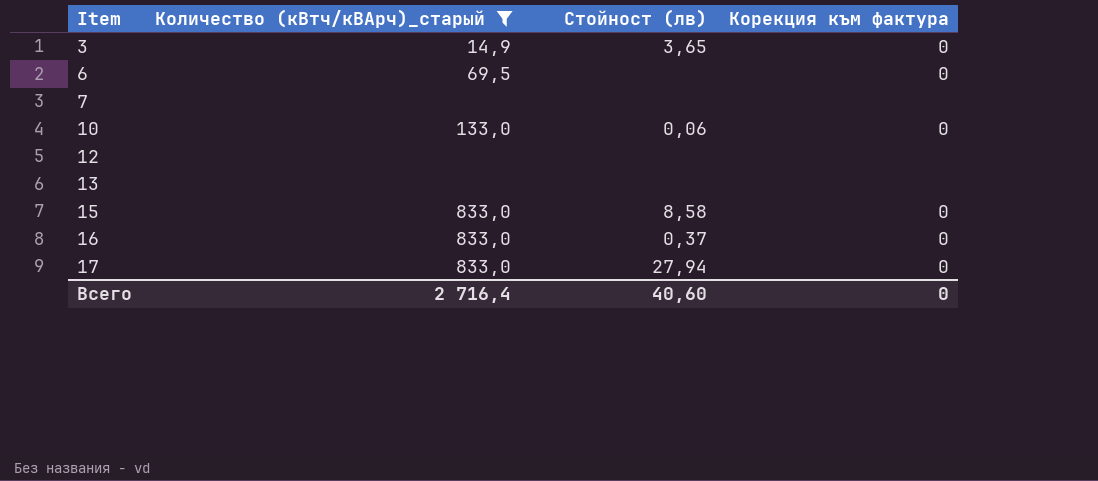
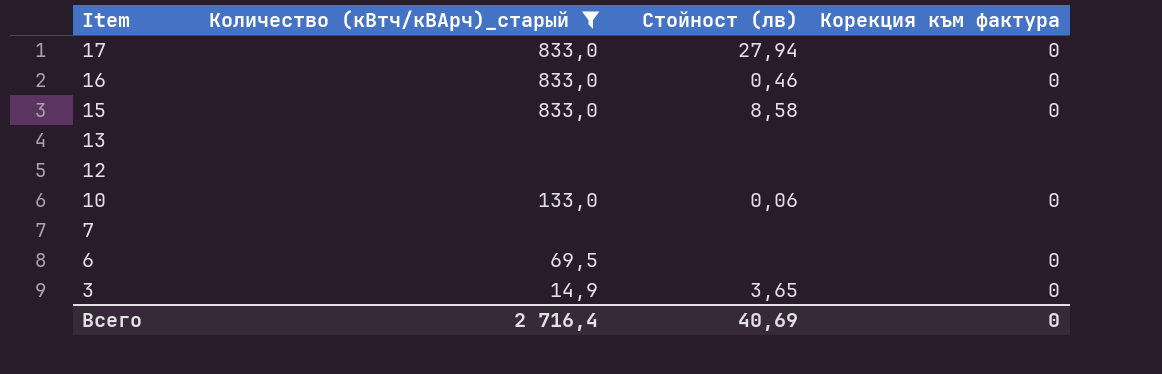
row order: Item ascending -> Item descending
16 | Стойност (лв): 0,37 -> 0,46
Всего | Стойност (лв): 40,60 -> 40,69

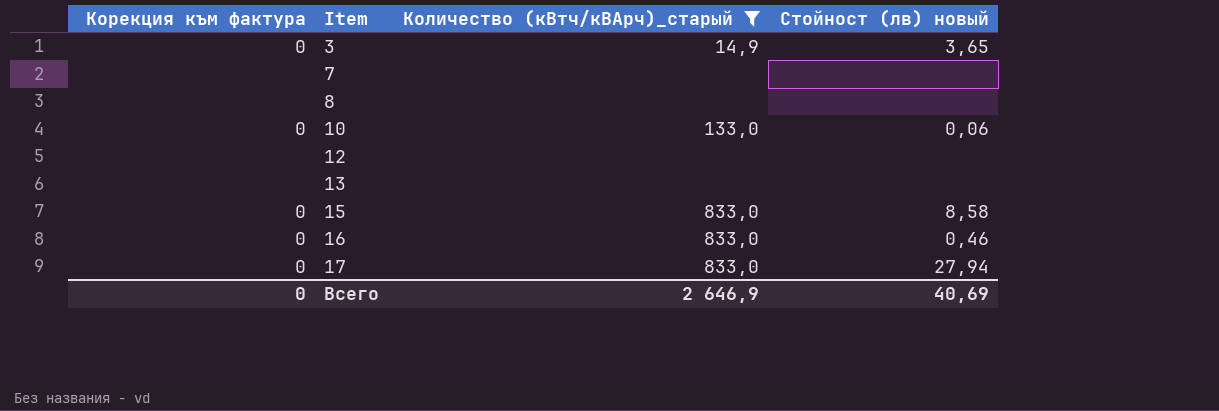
row order: Item descending -> Item ascending
column Корекция към фактура | position: 4 -> 1
column name: Стойност (лв) -> Стойност (лв) новый
row 6: 69,5 | none | 0 -> none
row 8: none -> none | none | none
Всего | Количество (кВтч/кВАрч)_старый: 2 716,4 -> 2 646,9

